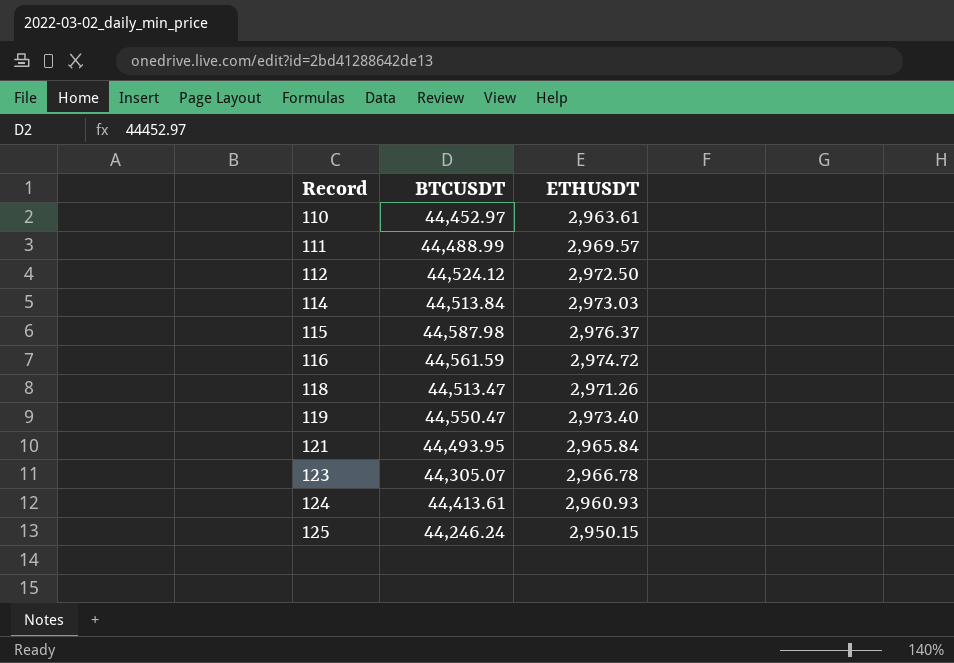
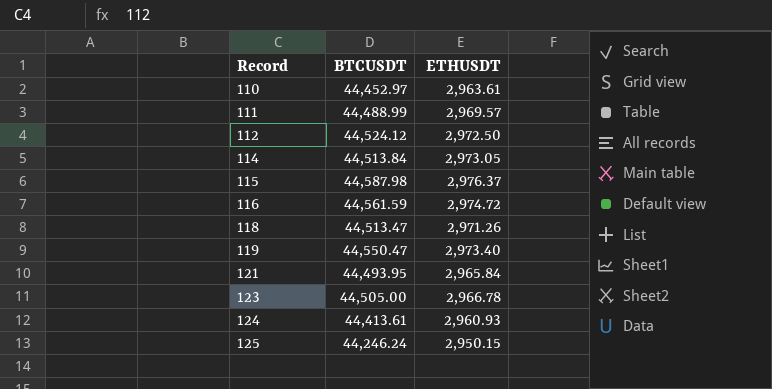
114 | ETHUSDT: 2,973.03 -> 2,973.05
123 | BTCUSDT: 44,305.07 -> 44,505.00

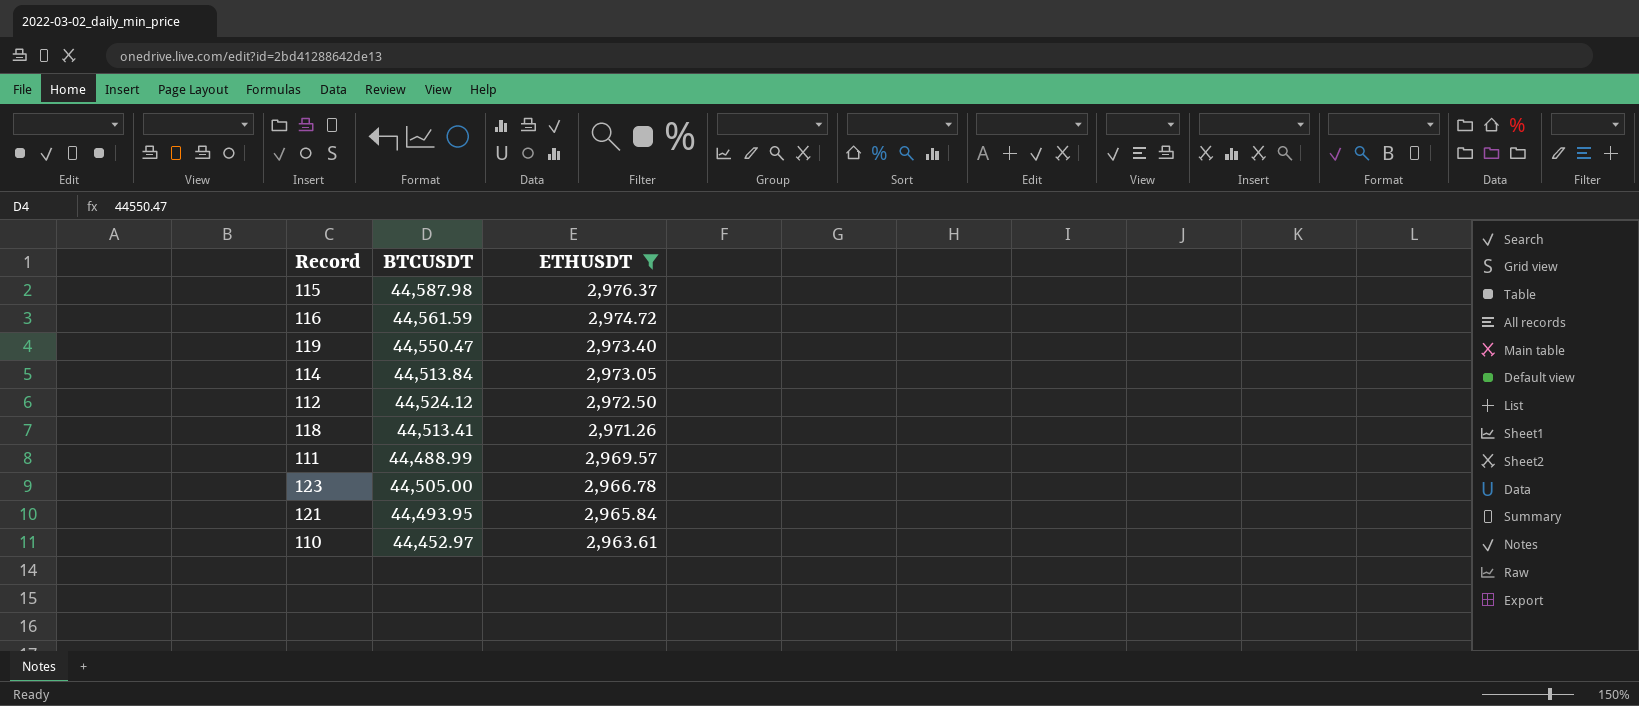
filter: none -> ETHUSDT >= 2,963.61
row order: Record ascending -> ETHUSDT descending
118 | BTCUSDT: 44,513.47 -> 44,513.41

